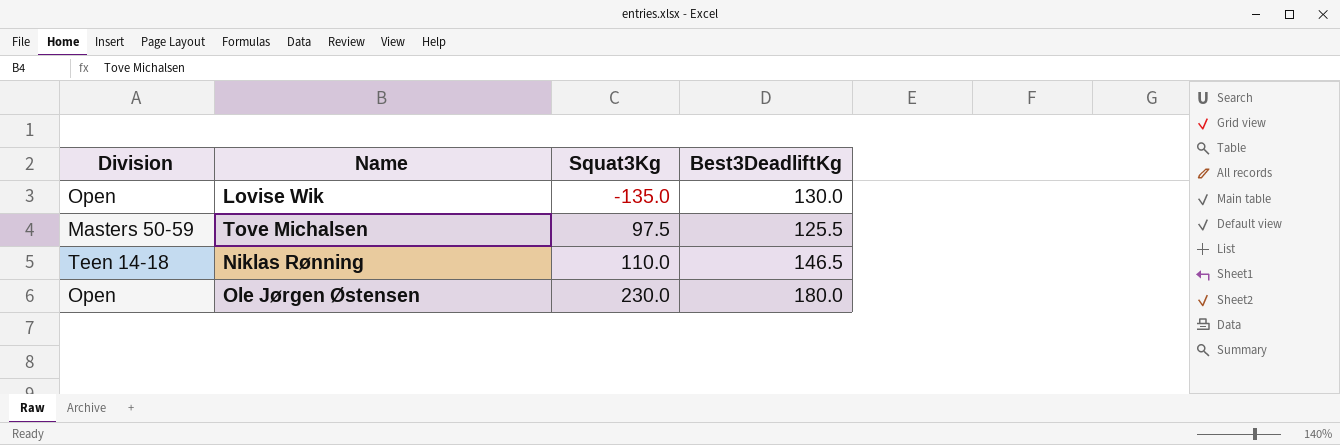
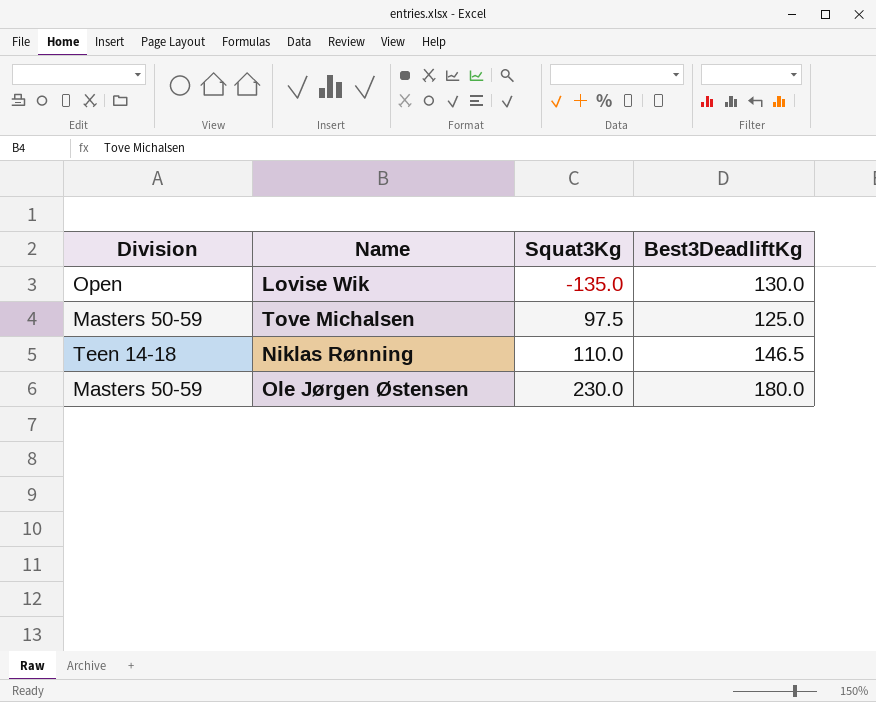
Tove Michalsen | Best3DeadliftKg: 125.5 -> 125.0
Ole Jørgen Østensen | Division: Open -> Masters 50-59

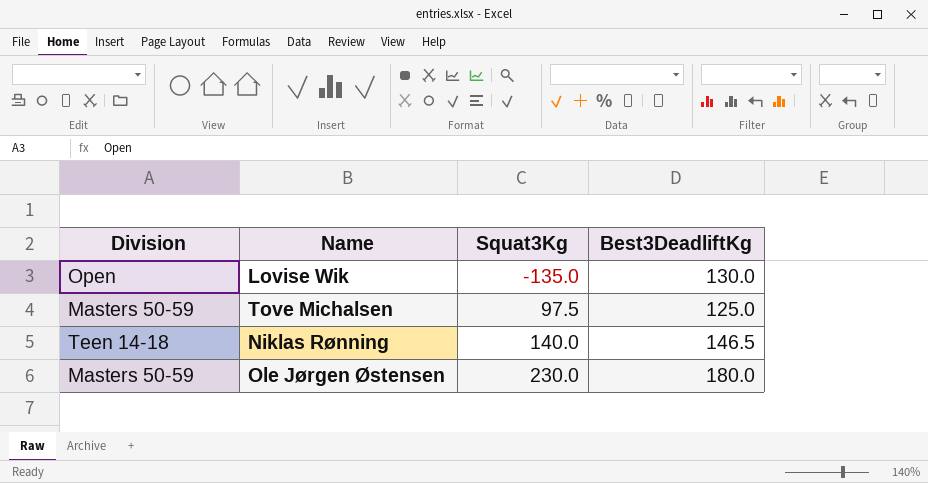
Niklas Rønning | Squat3Kg: 110.0 -> 140.0

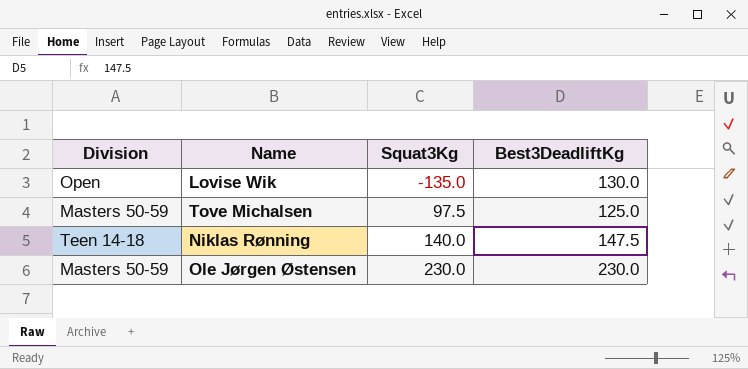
Niklas Rønning | Best3DeadliftKg: 146.5 -> 147.5
Ole Jørgen Østensen | Best3DeadliftKg: 180.0 -> 230.0

